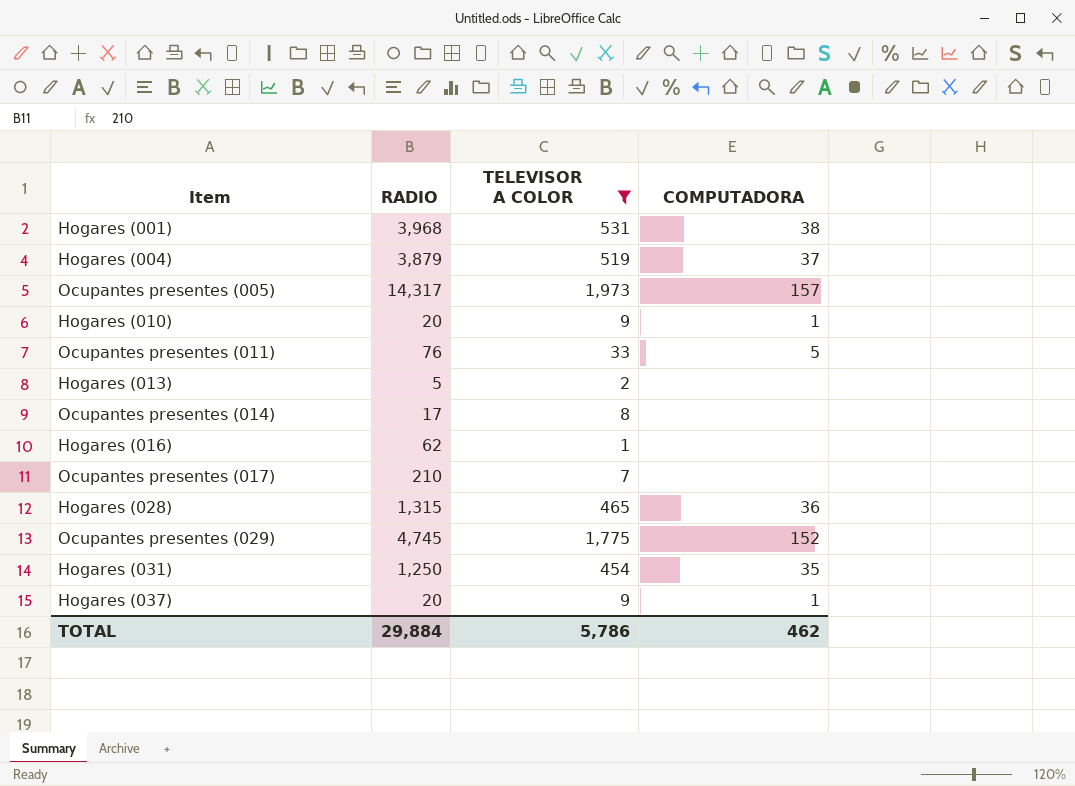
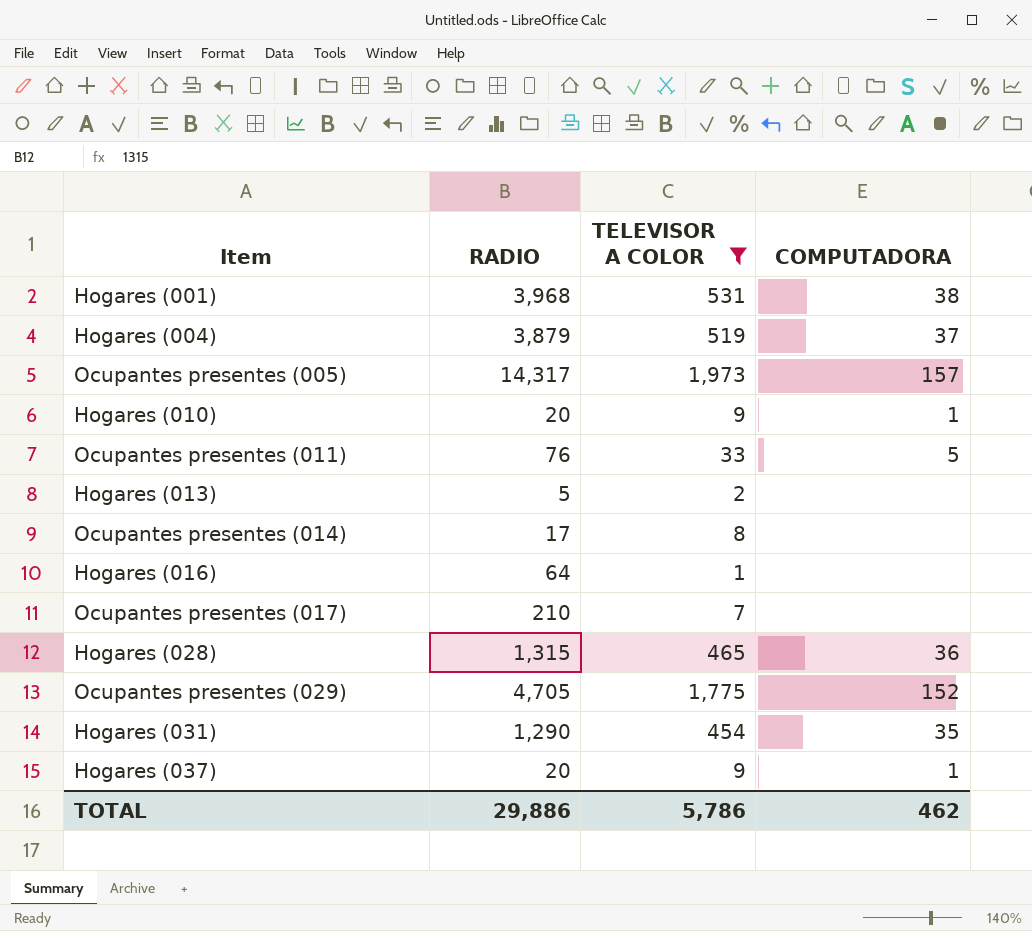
Hogares (016) | RADIO: 62 -> 64
Ocupantes presentes (029) | RADIO: 4,745 -> 4,705
Hogares (031) | RADIO: 1,250 -> 1,290
TOTAL | RADIO: 29,884 -> 29,886

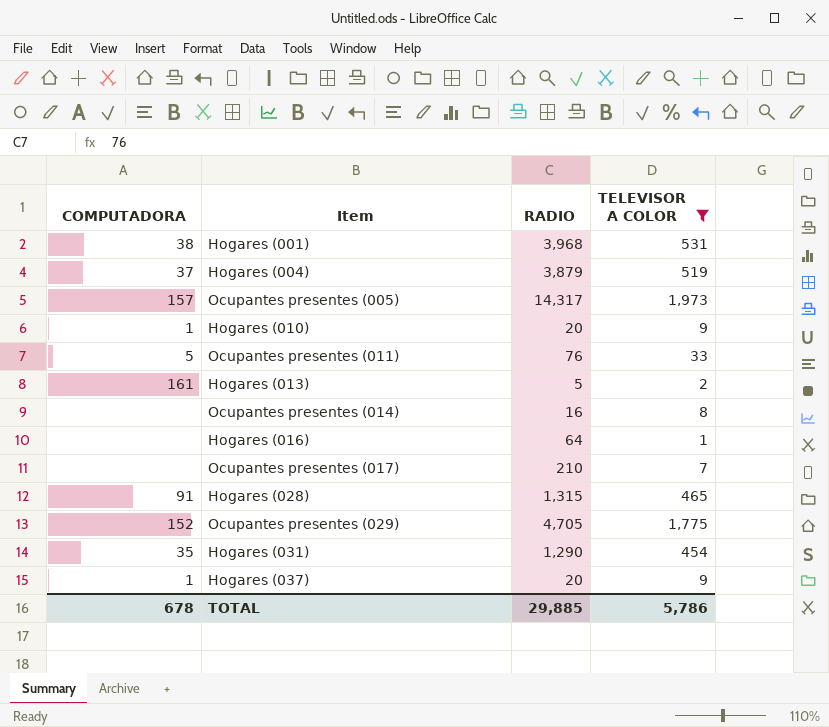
column COMPUTADORA | position: 4 -> 1
Hogares (013) | COMPUTADORA: none -> 161
Ocupantes presentes (014) | RADIO: 17 -> 16
Hogares (028) | COMPUTADORA: 36 -> 91
TOTAL | COMPUTADORA: 462 -> 678
TOTAL | RADIO: 29,886 -> 29,885

